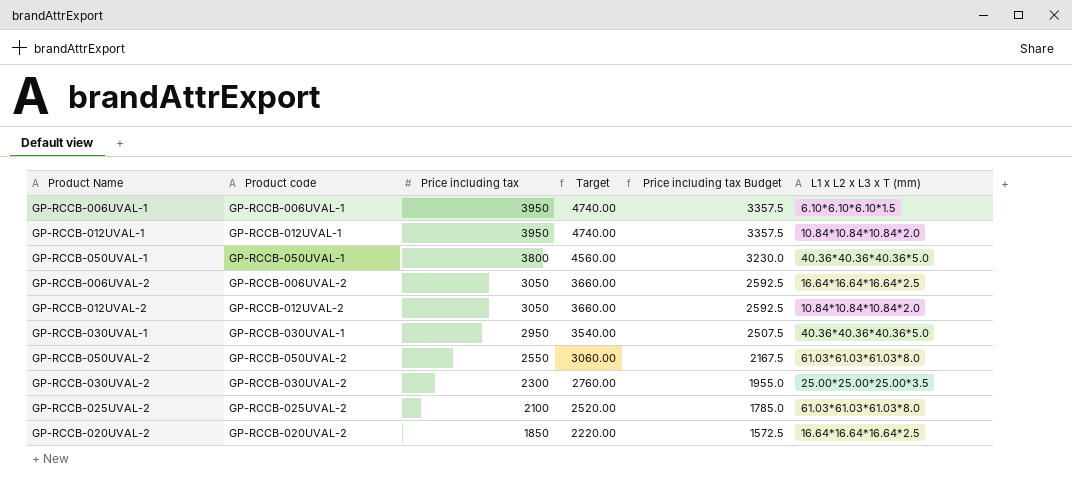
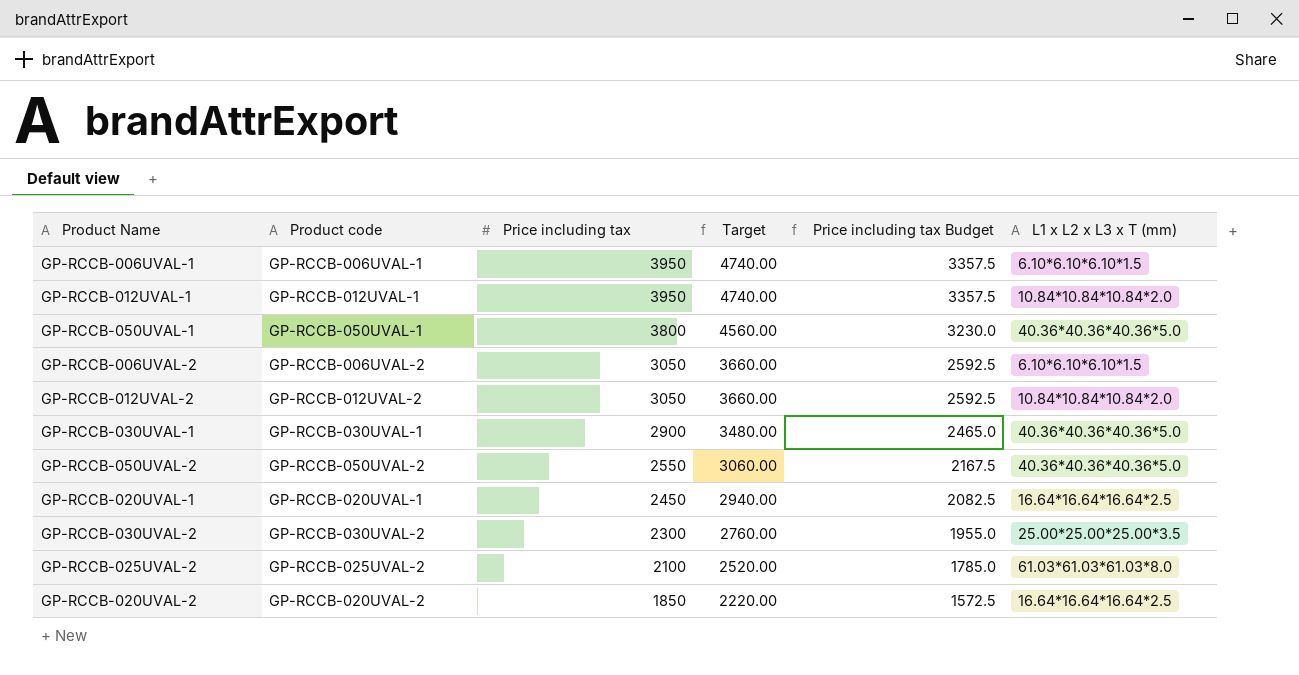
GP-RCCB-006UVAL-2 | L1 x L2 x L3 x T (mm): 16.64*16.64*16.64*2.5 -> 6.10*6.10*6.10*1.5
GP-RCCB-030UVAL-1 | Price including tax: 2950 -> 2900
GP-RCCB-030UVAL-1 | Target: 3540.00 -> 3480.00
GP-RCCB-030UVAL-1 | Price including tax Budget: 2507.5 -> 2465.0
GP-RCCB-050UVAL-2 | L1 x L2 x L3 x T (mm): 61.03*61.03*61.03*8.0 -> 40.36*40.36*40.36*5.0
row GP-RCCB-020UVAL-1: none -> GP-RCCB-020UVAL-1 | 2450 | 2940.00 | 2082.5 | 16.64*16.64*16.64*2.5

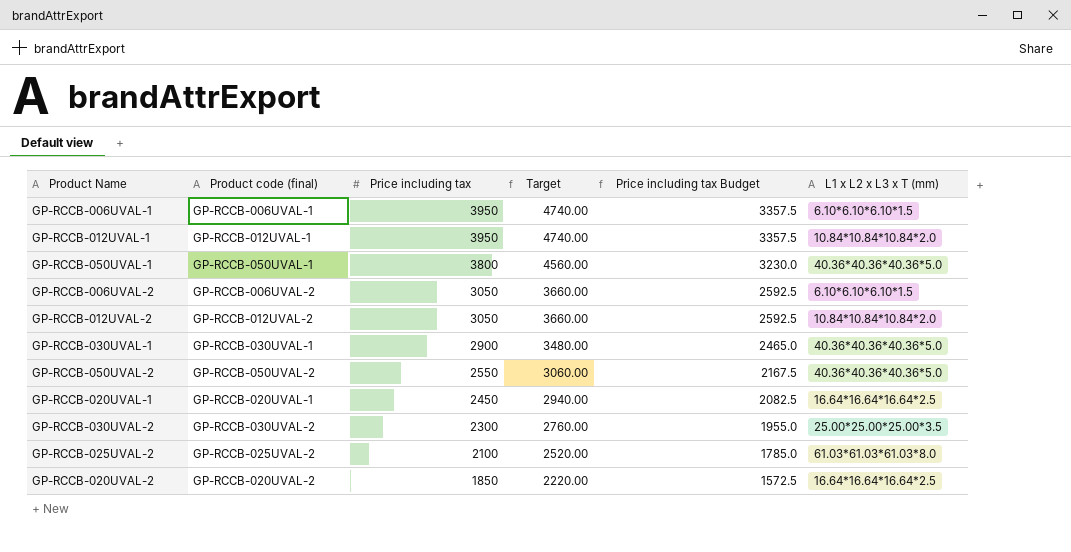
column name: Product code -> Product code (final)

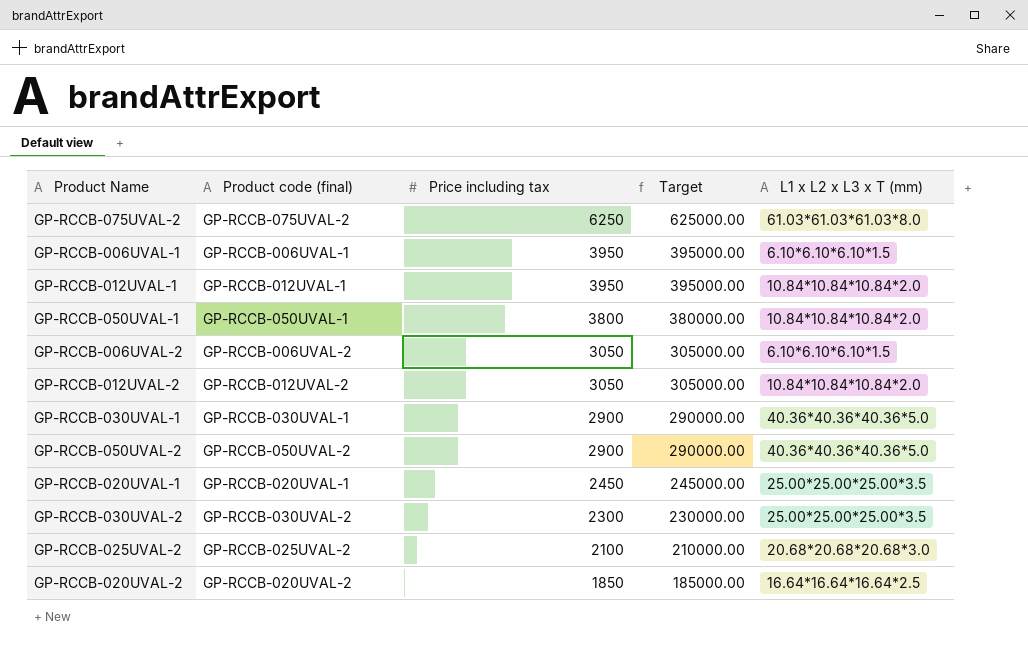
column Price including tax Budget | formula: [Price including tax] * 0.85 -> none
column Target | formula: [Price including tax] * 1.2 -> [Price including tax] * 100
row GP-RCCB-075UVAL-2: none -> GP-RCCB-075UVAL-2 | 6250 | 625000.00 | 61.03*61.03*61.03*8.0
GP-RCCB-050UVAL-1 | L1 x L2 x L3 x T (mm): 40.36*40.36*40.36*5.0 -> 10.84*10.84*10.84*2.0
GP-RCCB-050UVAL-2 | Price including tax: 2550 -> 2900
GP-RCCB-020UVAL-1 | L1 x L2 x L3 x T (mm): 16.64*16.64*16.64*2.5 -> 25.00*25.00*25.00*3.5
GP-RCCB-025UVAL-2 | L1 x L2 x L3 x T (mm): 61.03*61.03*61.03*8.0 -> 20.68*20.68*20.68*3.0

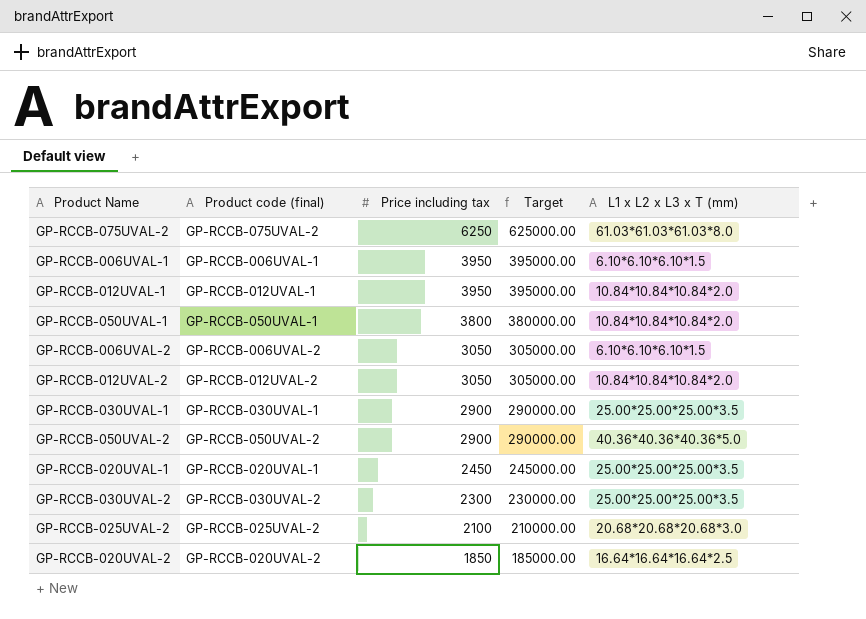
GP-RCCB-030UVAL-1 | L1 x L2 x L3 x T (mm): 40.36*40.36*40.36*5.0 -> 25.00*25.00*25.00*3.5

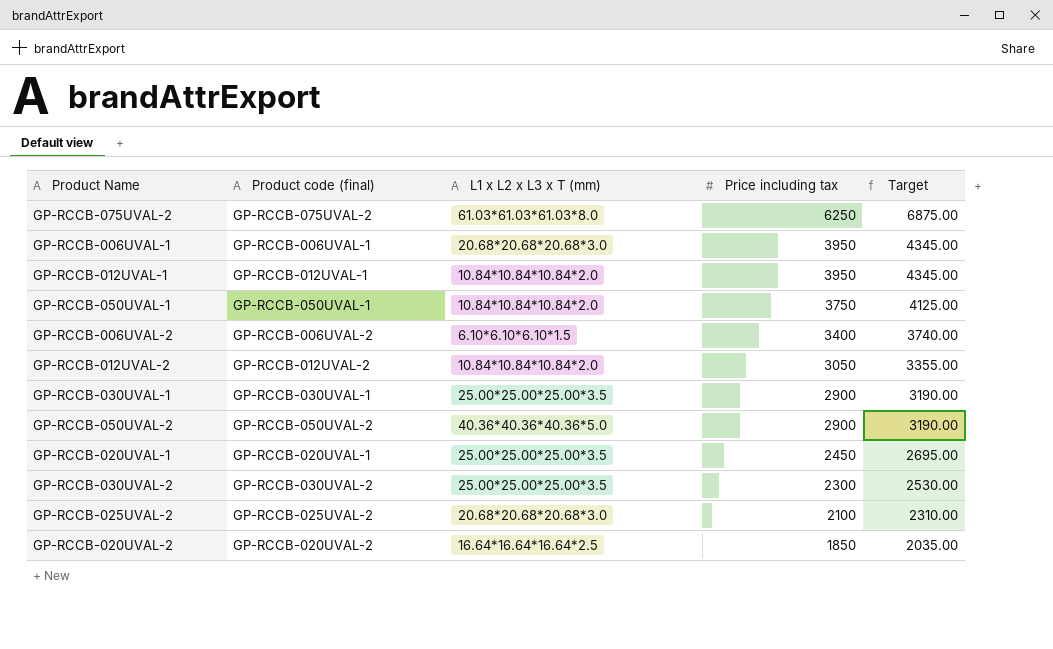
column L1 x L2 x L3 x T (mm) | position: 5 -> 3
column Target | formula: [Price including tax] * 100 -> [Price including tax] * 1.1
GP-RCCB-006UVAL-1 | L1 x L2 x L3 x T (mm): 6.10*6.10*6.10*1.5 -> 20.68*20.68*20.68*3.0
GP-RCCB-050UVAL-1 | Price including tax: 3800 -> 3750
GP-RCCB-006UVAL-2 | Price including tax: 3050 -> 3400

